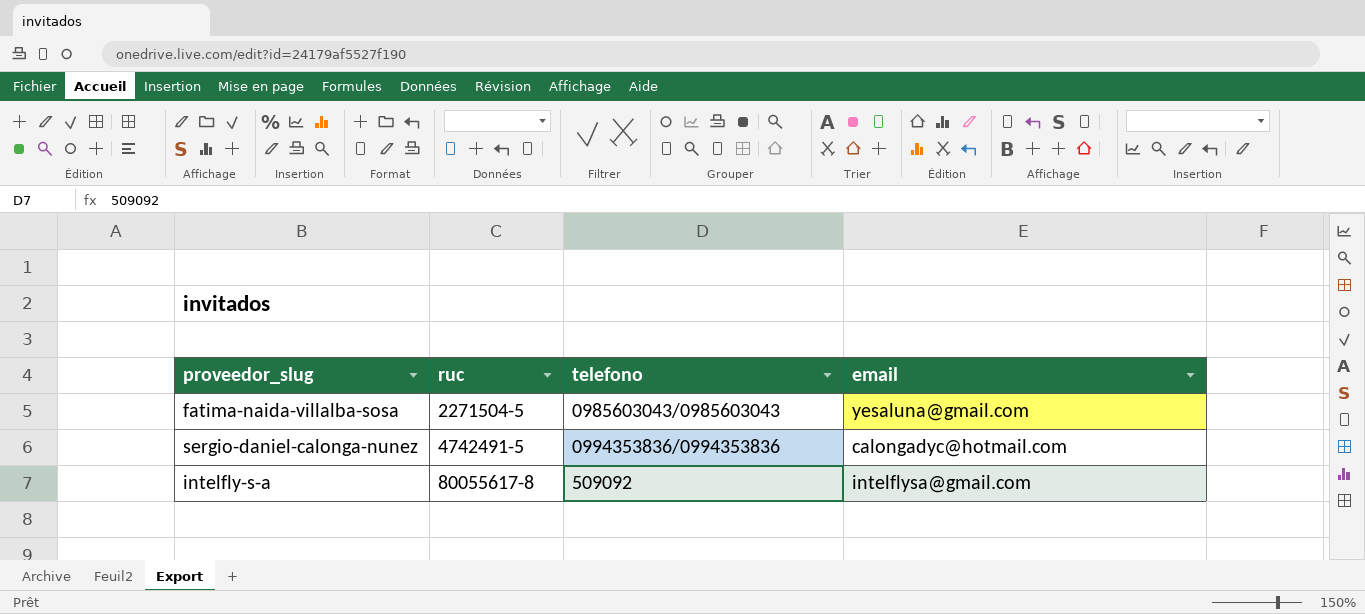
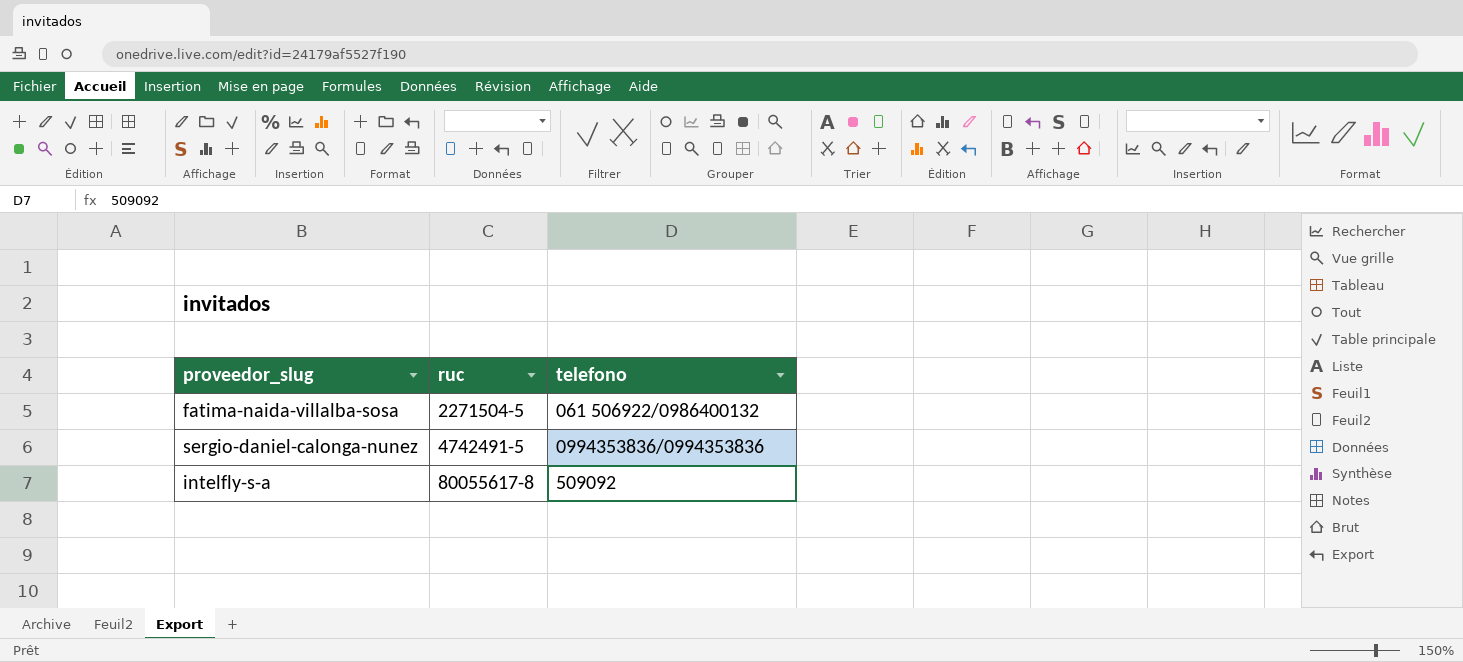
column email | position: 4 -> none
fatima-naida-villalba-sosa | telefono: 0985603043/0985603043 -> 061 506922/0986400132

